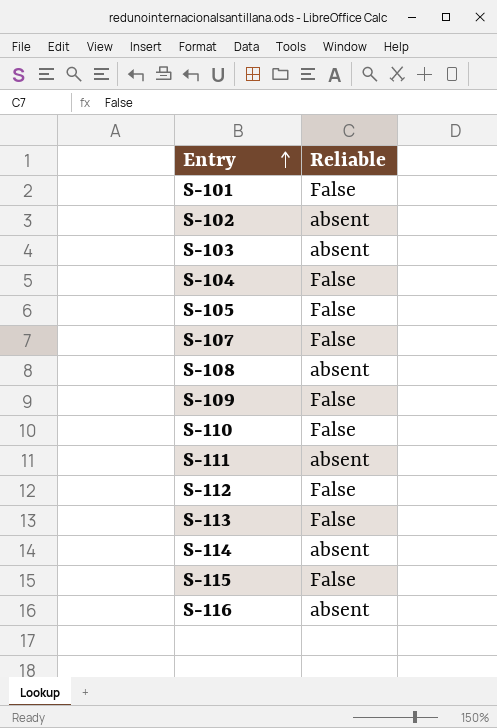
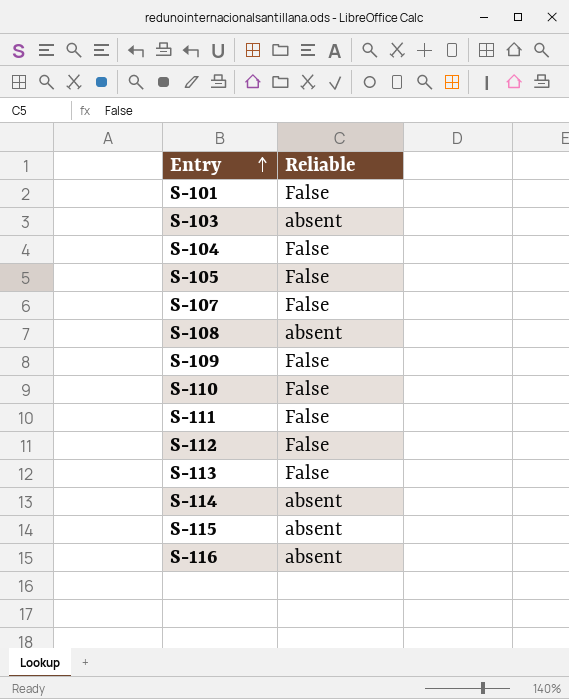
row S-102: absent -> none
S-111 | Reliable: absent -> False
S-115 | Reliable: False -> absent

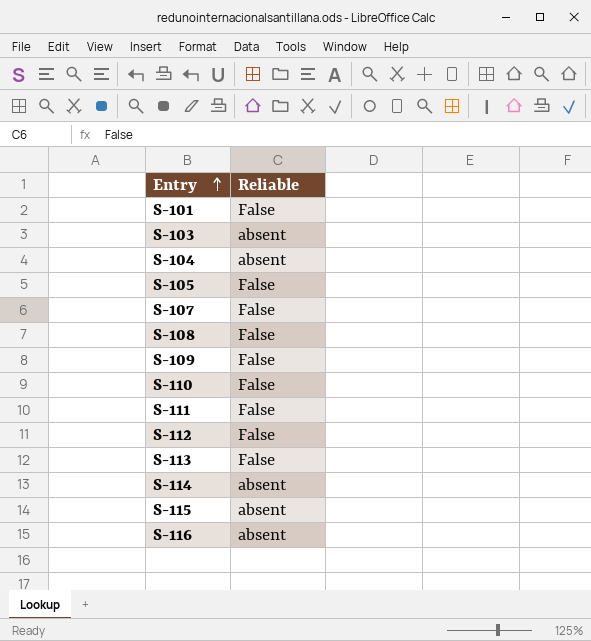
S-104 | Reliable: False -> absent
S-108 | Reliable: absent -> False

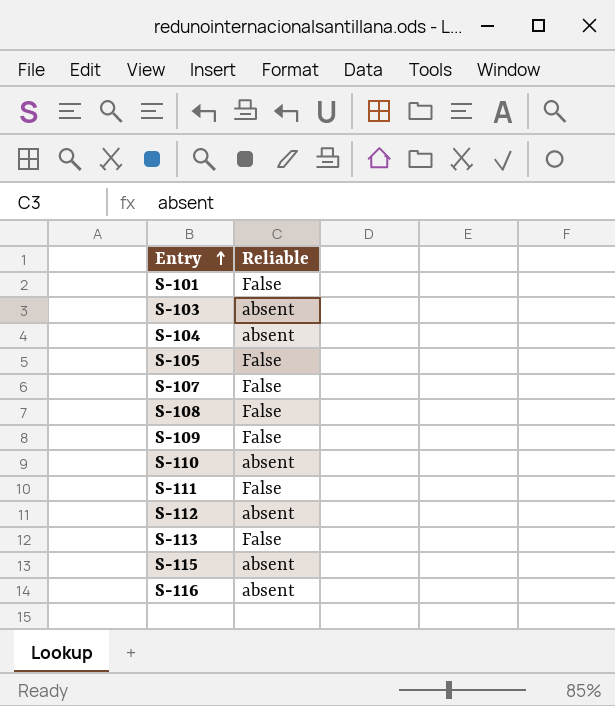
row S-114: absent -> none
S-110 | Reliable: False -> absent
S-112 | Reliable: False -> absent

